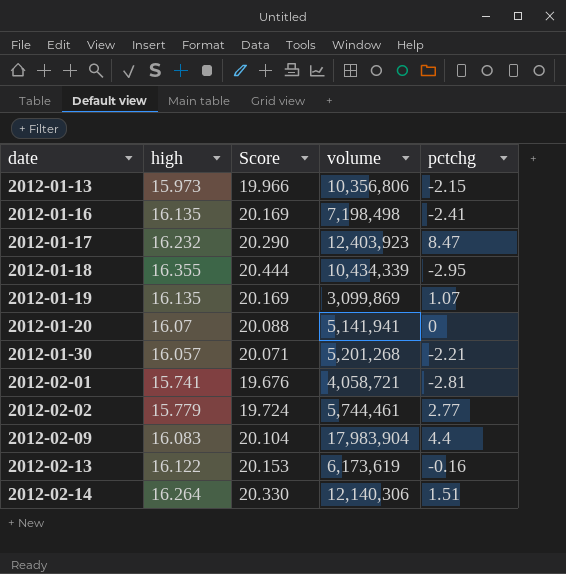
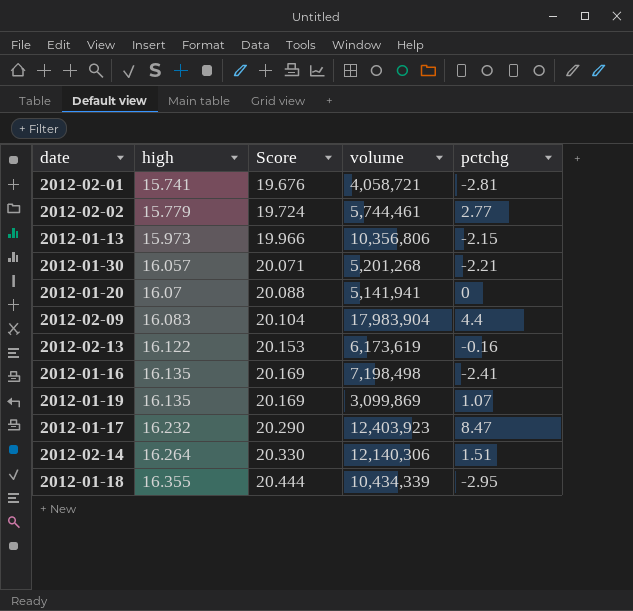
row order: date ascending -> high ascending

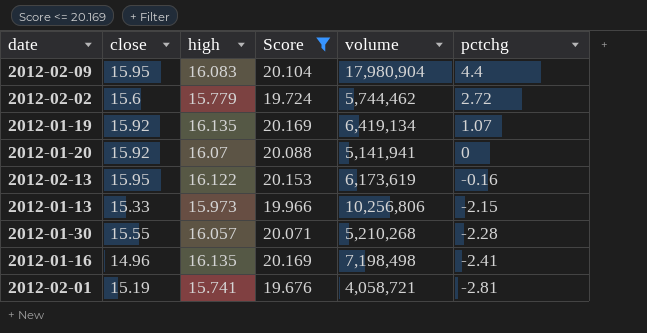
filter: none -> Score <= 20.169
row order: high ascending -> pctchg descending
column close | position: none -> 2
2012-02-09 | volume: 17,983,904 -> 17,980,904
2012-02-02 | volume: 5,744,461 -> 5,744,462
2012-02-02 | pctchg: 2.77 -> 2.72
2012-01-19 | volume: 3,099,869 -> 6,419,134
2012-01-13 | volume: 10,356,806 -> 10,256,806
2012-01-30 | volume: 5,201,268 -> 5,210,268
2012-01-30 | pctchg: -2.21 -> -2.28

